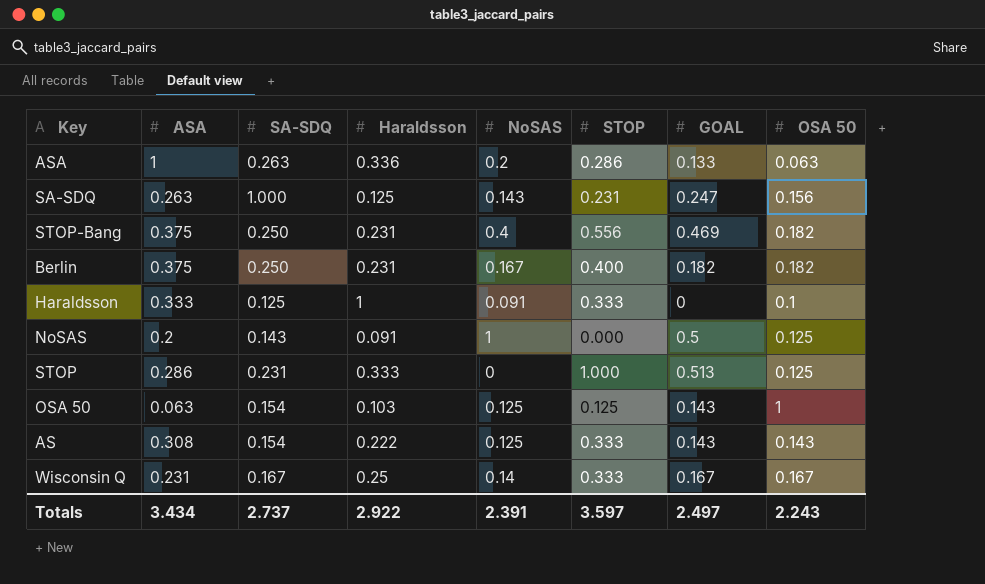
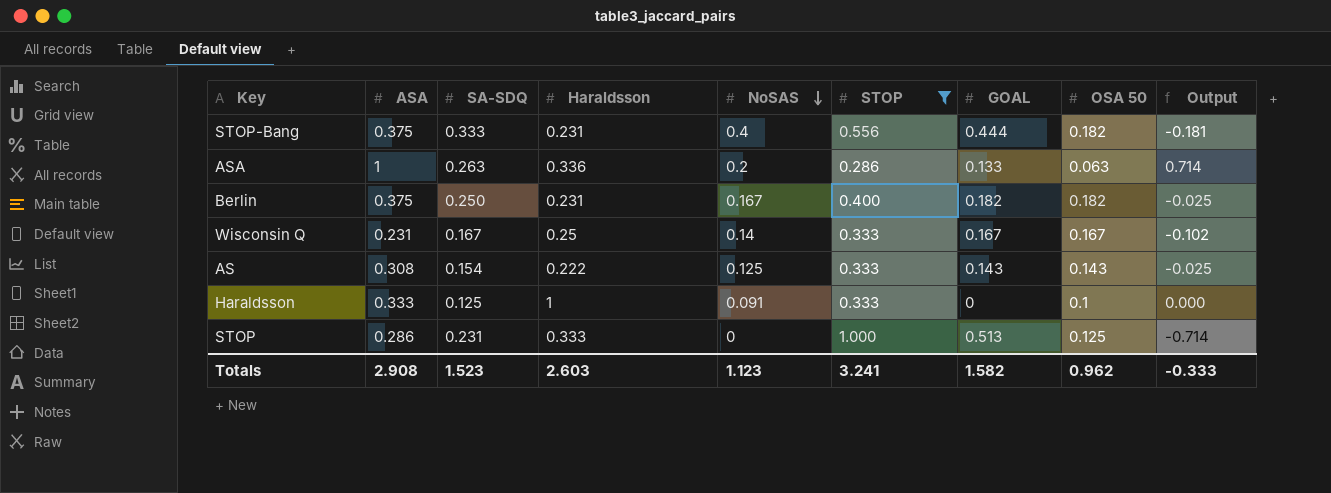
filter: none -> STOP >= 0.286
row order: none -> NoSAS descending
column Output | formula: none -> [ASA] - [STOP]
STOP-Bang | SA-SDQ: 0.250 -> 0.333
STOP-Bang | GOAL: 0.469 -> 0.444
Totals | ASA: 3.434 -> 2.908
Totals | SA-SDQ: 2.737 -> 1.523
Totals | Haraldsson: 2.922 -> 2.603
Totals | NoSAS: 2.391 -> 1.123
Totals | STOP: 3.597 -> 3.241
Totals | GOAL: 2.497 -> 1.582
Totals | OSA 50: 2.243 -> 0.962

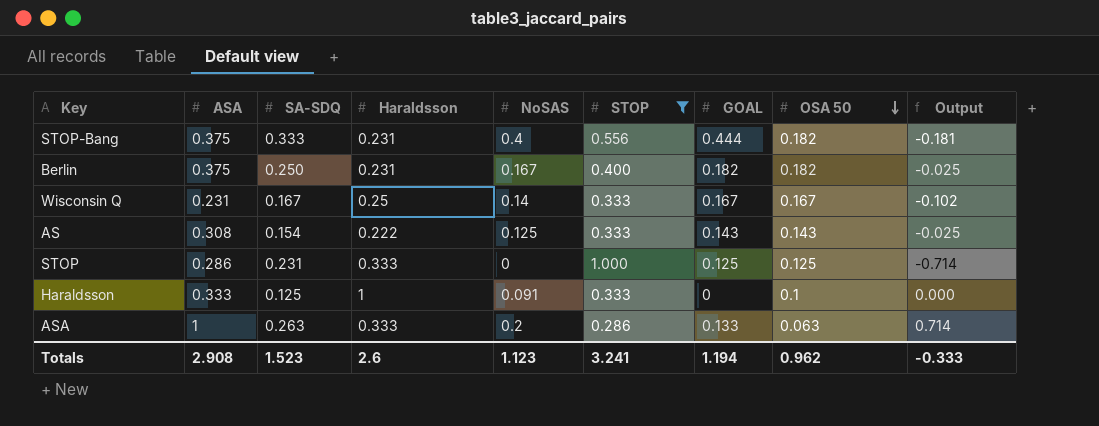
row order: NoSAS descending -> OSA 50 descending
STOP | GOAL: 0.513 -> 0.125
ASA | Haraldsson: 0.336 -> 0.333
Totals | Haraldsson: 2.603 -> 2.6
Totals | GOAL: 1.582 -> 1.194

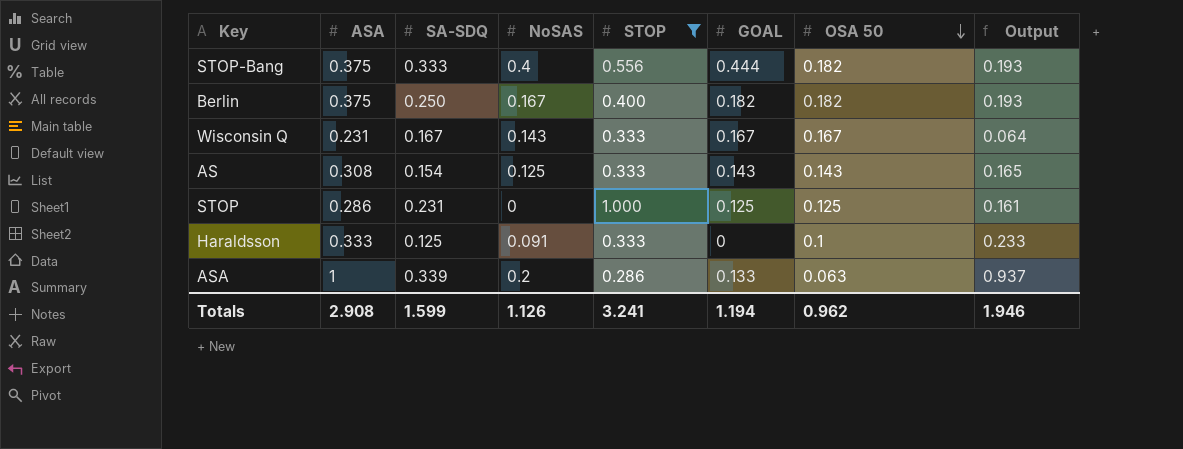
column Haraldsson | position: 4 -> none
column Output | formula: [ASA] - [STOP] -> [ASA] - [OSA 50]
Wisconsin Q | NoSAS: 0.14 -> 0.143
ASA | SA-SDQ: 0.263 -> 0.339
Totals | SA-SDQ: 1.523 -> 1.599
Totals | NoSAS: 1.123 -> 1.126
Totals | Output: -0.333 -> 1.946

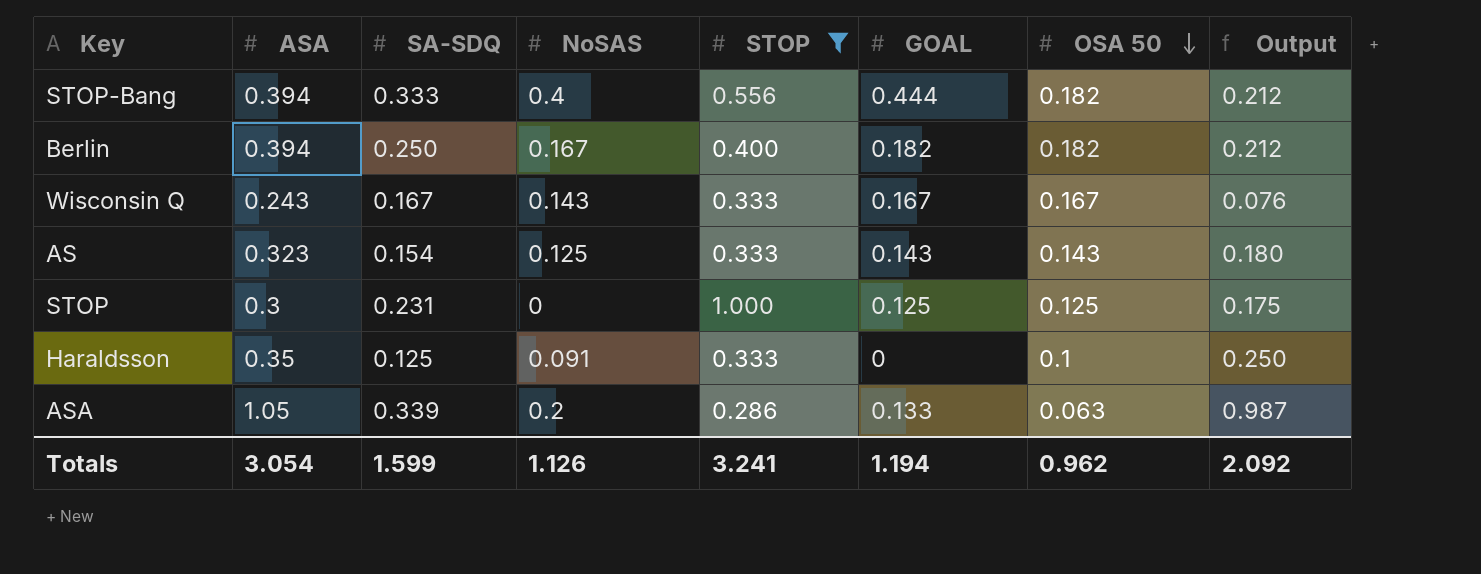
STOP-Bang | ASA: 0.375 -> 0.394
STOP-Bang | Output: 0.193 -> 0.212
Berlin | ASA: 0.375 -> 0.394
Berlin | Output: 0.193 -> 0.212
Wisconsin Q | ASA: 0.231 -> 0.243
Wisconsin Q | Output: 0.064 -> 0.076
AS | ASA: 0.308 -> 0.323
AS | Output: 0.165 -> 0.180
STOP | ASA: 0.286 -> 0.3
STOP | Output: 0.161 -> 0.175
Haraldsson | ASA: 0.333 -> 0.35
Haraldsson | Output: 0.233 -> 0.250
ASA | ASA: 1 -> 1.05
ASA | Output: 0.937 -> 0.987
Totals | ASA: 2.908 -> 3.054
Totals | Output: 1.946 -> 2.092

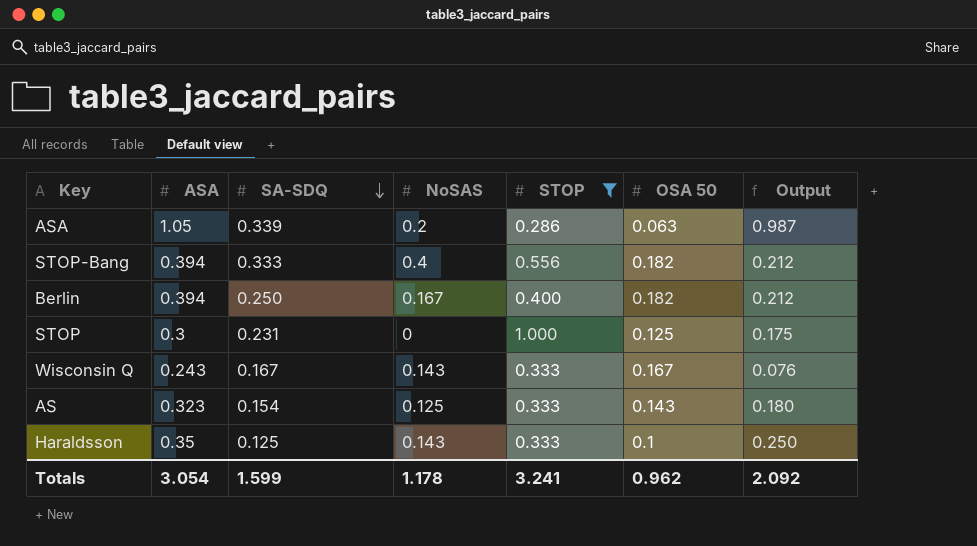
row order: OSA 50 descending -> SA-SDQ descending
column GOAL | position: 6 -> none
Haraldsson | NoSAS: 0.091 -> 0.143
Totals | NoSAS: 1.126 -> 1.178

